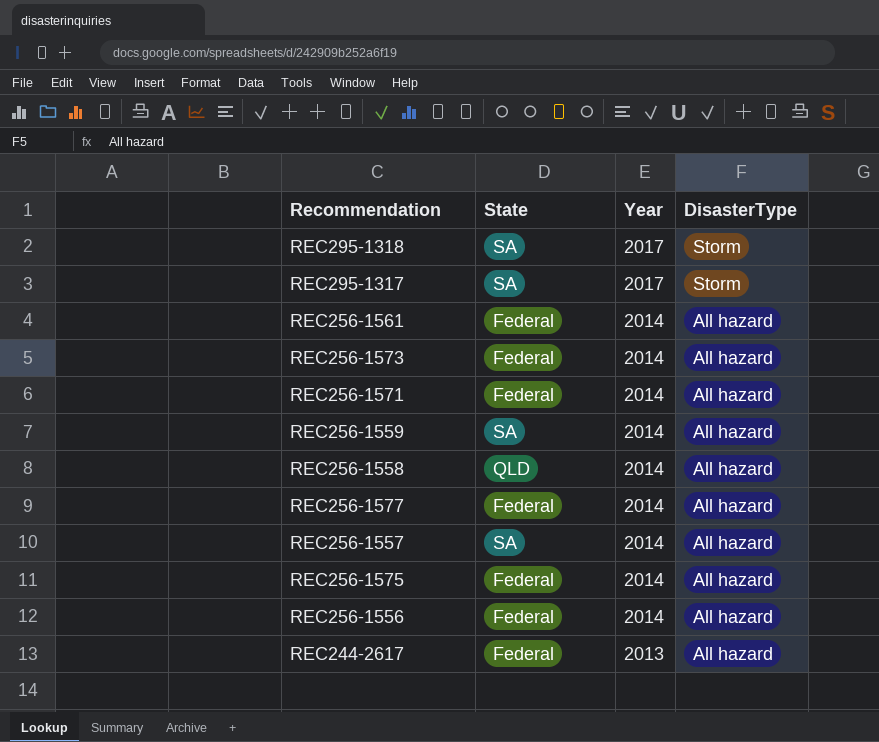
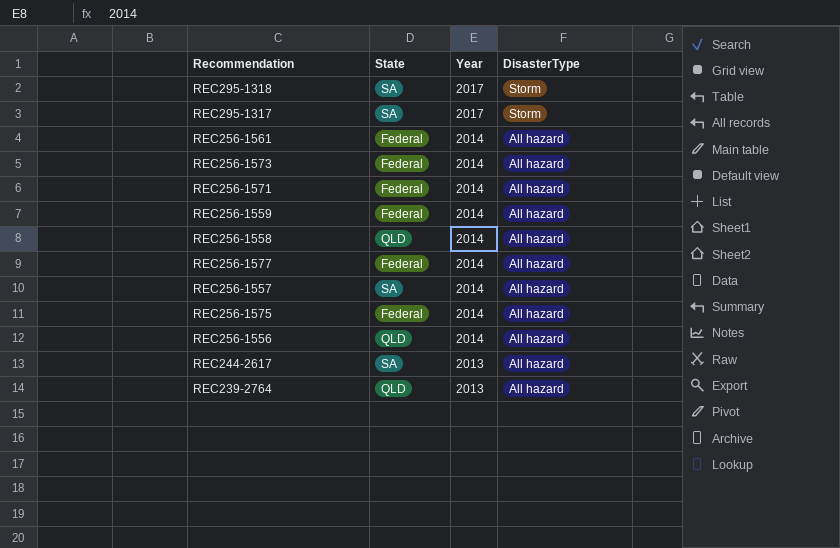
REC256-1559 | State: SA -> Federal
REC256-1556 | State: Federal -> QLD
REC244-2617 | State: Federal -> SA
row REC239-2764: none -> QLD | 2013 | All hazard

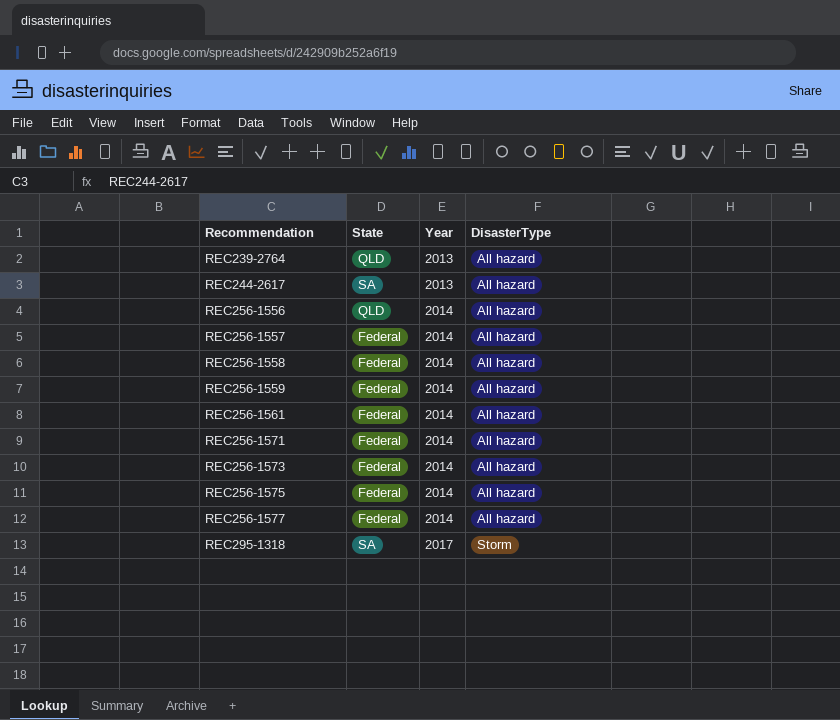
row order: Year descending -> Recommendation ascending
row REC295-1317: SA | 2017 | Storm -> none
REC256-1557 | State: SA -> Federal
REC256-1558 | State: QLD -> Federal

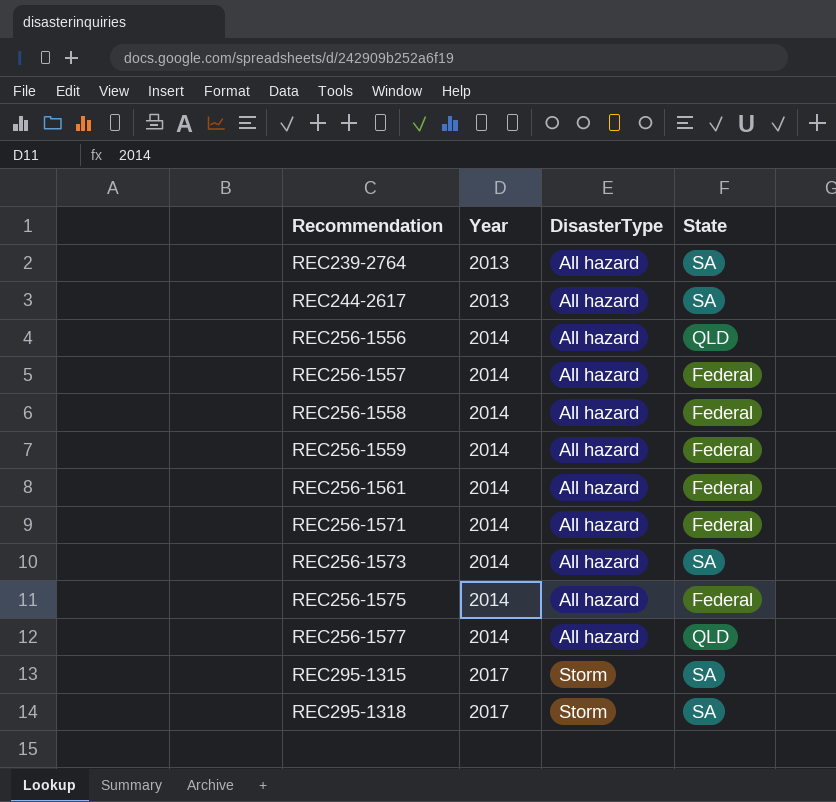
column State | position: 2 -> 4
REC239-2764 | State: QLD -> SA
REC256-1573 | State: Federal -> SA
REC256-1577 | State: Federal -> QLD
row REC295-1315: none -> 2017 | Storm | SA

